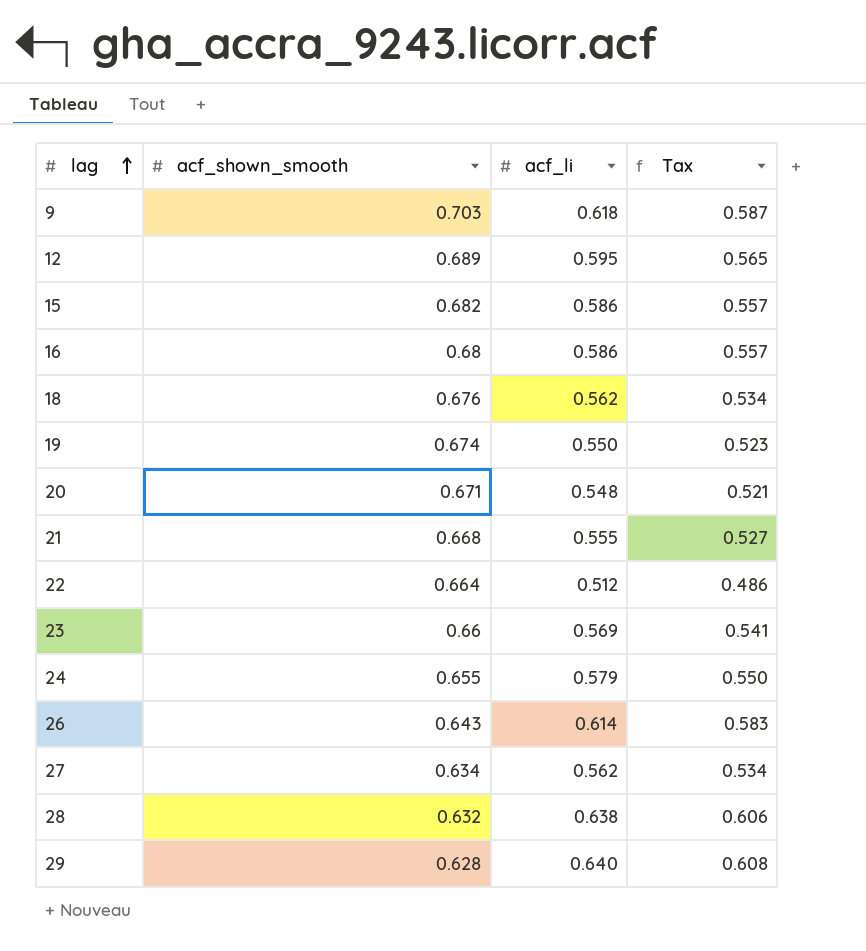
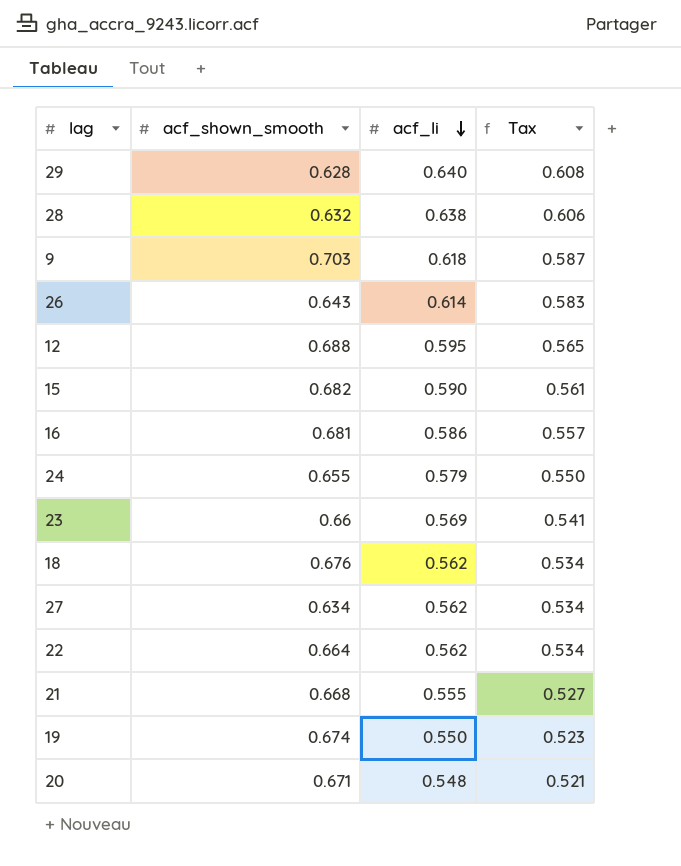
row order: lag ascending -> acf_li descending
12 | acf_shown_smooth: 0.689 -> 0.688
15 | acf_li: 0.586 -> 0.590
15 | Tax: 0.557 -> 0.561
16 | acf_shown_smooth: 0.68 -> 0.681
22 | acf_li: 0.512 -> 0.562
22 | Tax: 0.486 -> 0.534

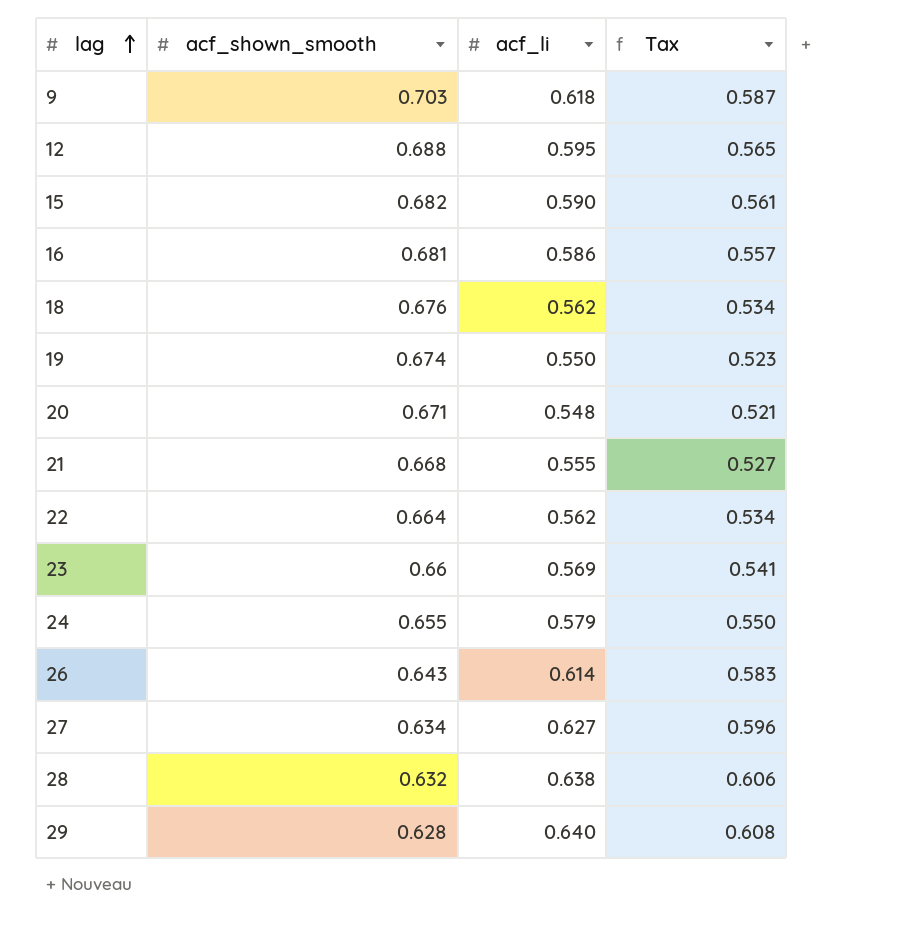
row order: acf_li descending -> lag ascending
27 | acf_li: 0.562 -> 0.627
27 | Tax: 0.534 -> 0.596

